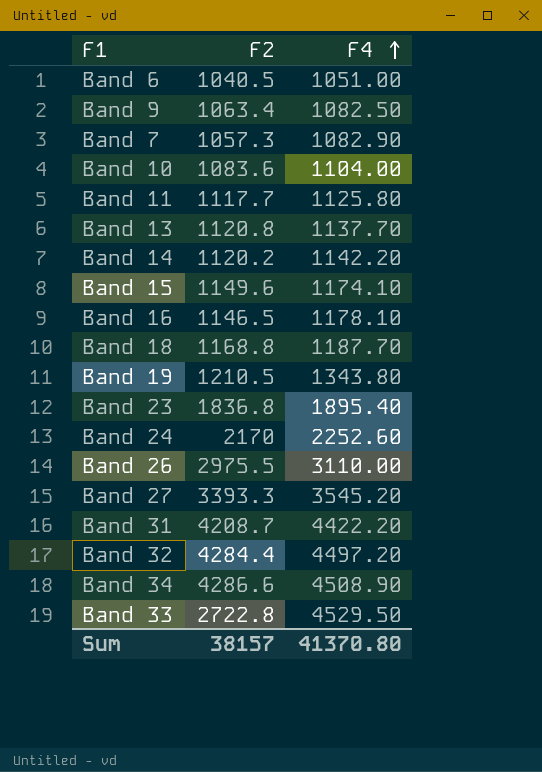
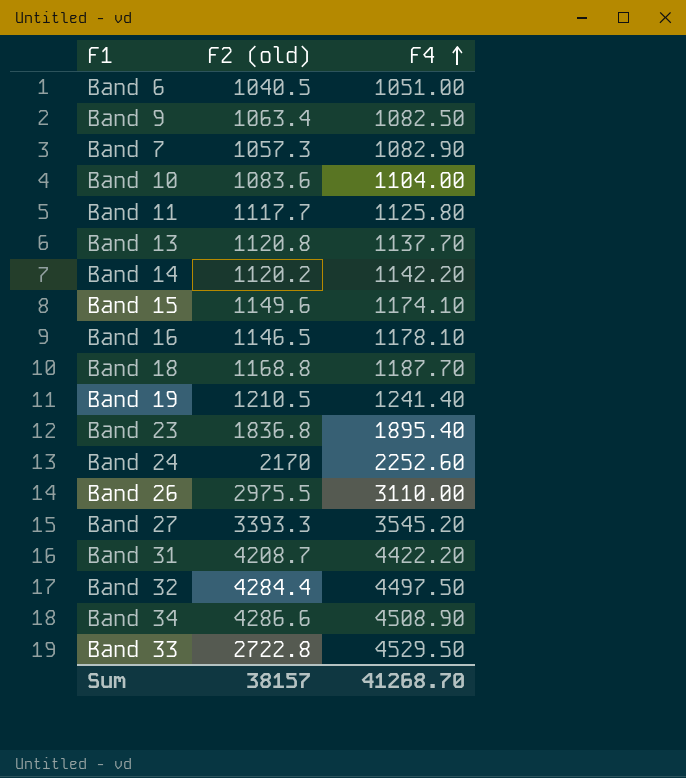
column name: F2 -> F2 (old)
Band 19 | F4: 1343.80 -> 1241.40
Band 32 | F4: 4497.20 -> 4497.50
Sum | F4: 41370.80 -> 41268.70

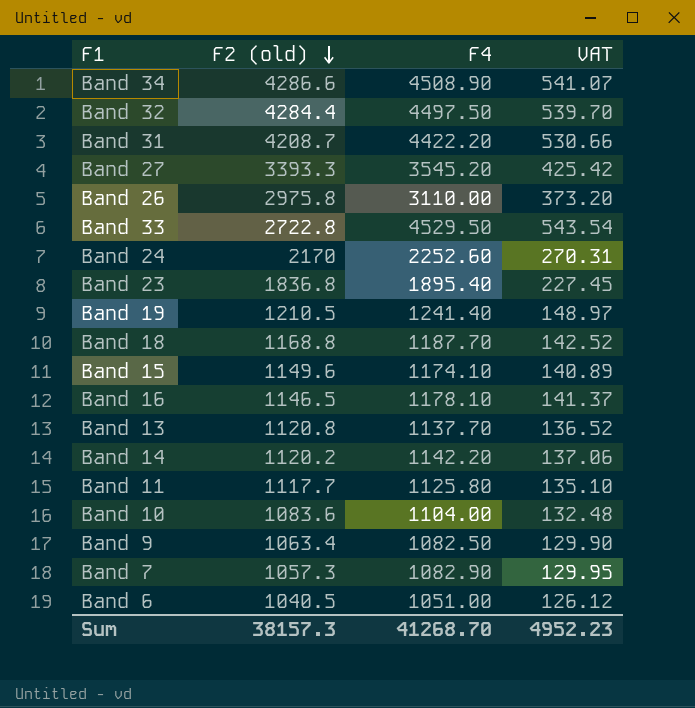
row order: F4 ascending -> F2 (old) descending
column VAT | formula: none -> [F4] * 0.12
Band 26 | F2 (old): 2975.5 -> 2975.8
Sum | F2 (old): 38157 -> 38157.3

